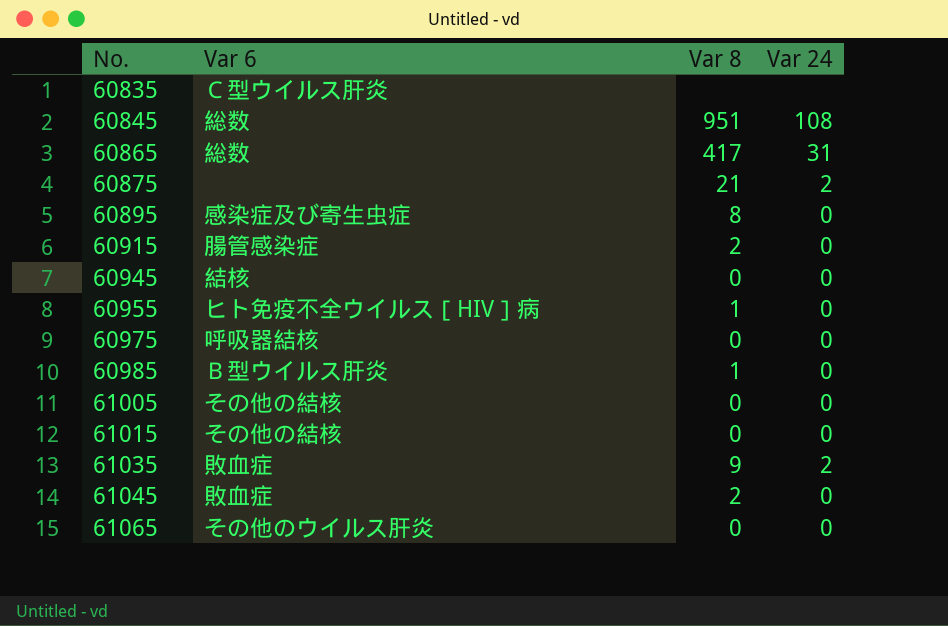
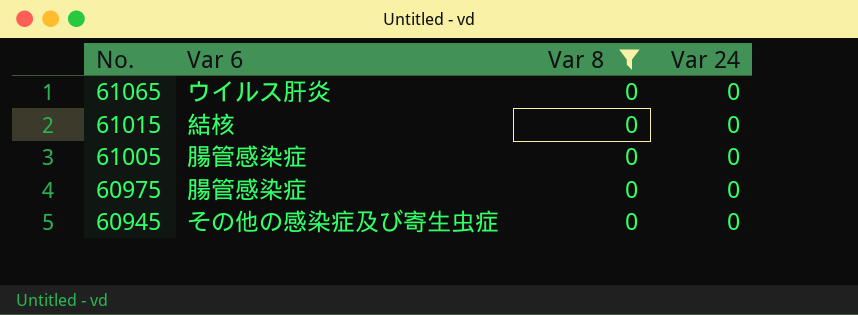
filter: none -> Var 8 = 0
row order: No. ascending -> No. descending
61065 | Var 6: その他のウイルス肝炎 -> ウイルス肝炎
61015 | Var 6: その他の結核 -> 結核
61005 | Var 6: その他の結核 -> 腸管感染症
60975 | Var 6: 呼吸器結核 -> 腸管感染症
60945 | Var 6: 結核 -> その他の感染症及び寄生虫症

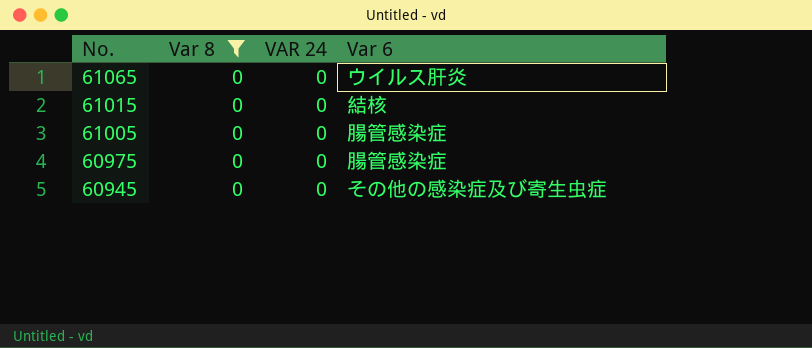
column name: Var 24 -> VAR 24
column Var 6 | position: 2 -> 4

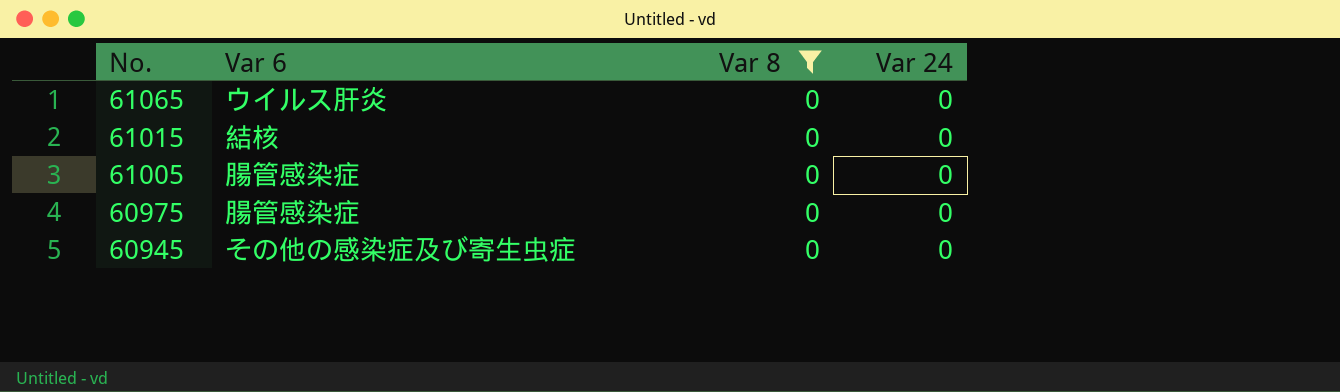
column Var 6 | position: 4 -> 2
column name: VAR 24 -> Var 24

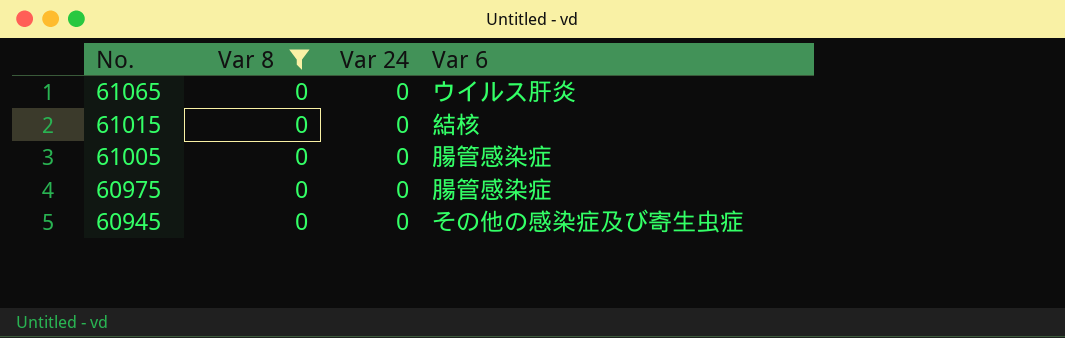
column Var 6 | position: 2 -> 4

